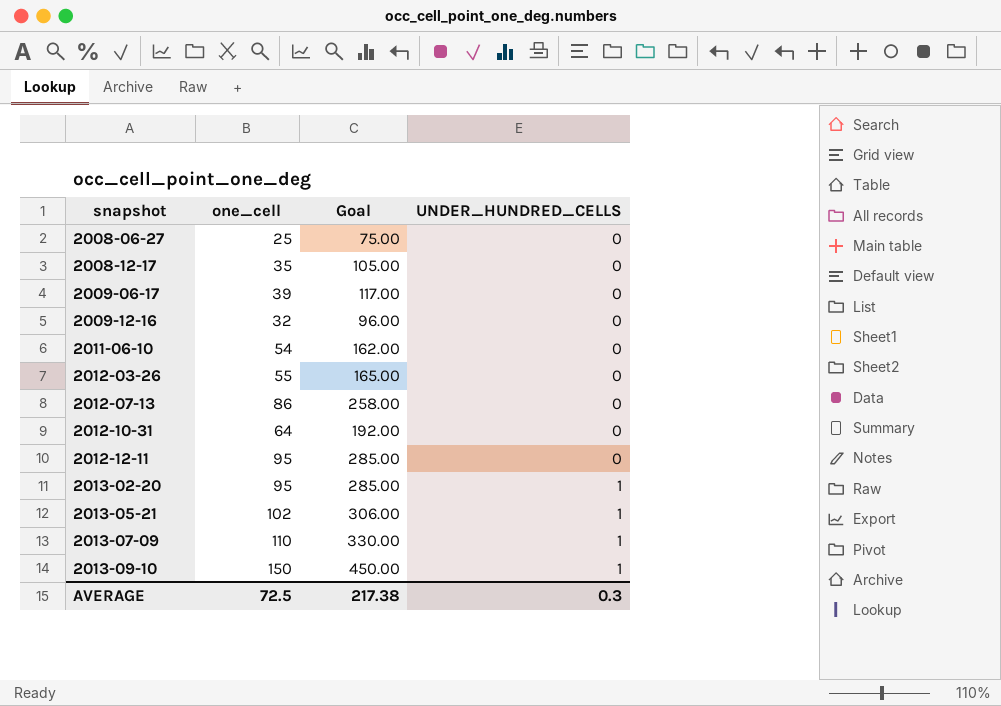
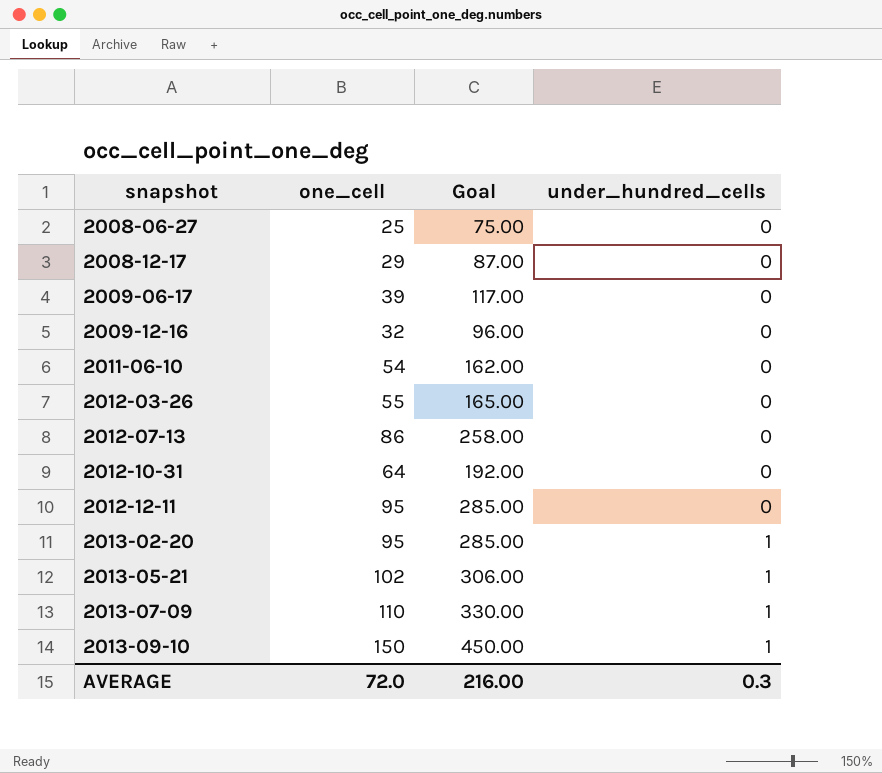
column name: UNDER_HUNDRED_CELLS -> under_hundred_cells
2008-12-17 | one_cell: 35 -> 29
2008-12-17 | Goal: 105.00 -> 87.00
AVERAGE | one_cell: 72.5 -> 72.0
AVERAGE | Goal: 217.38 -> 216.00

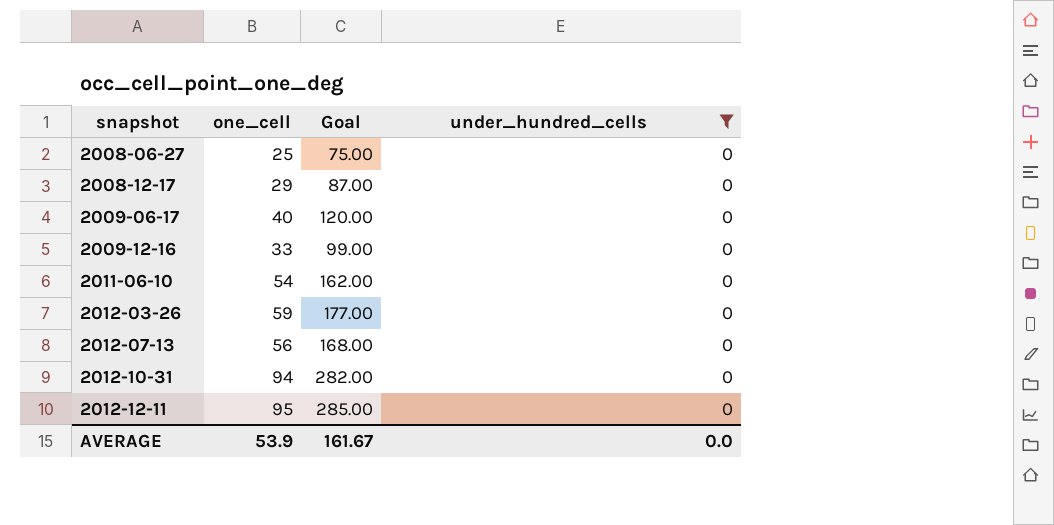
filter: none -> under_hundred_cells = 0
2009-06-17 | one_cell: 39 -> 40
2009-06-17 | Goal: 117.00 -> 120.00
2009-12-16 | one_cell: 32 -> 33
2009-12-16 | Goal: 96.00 -> 99.00
2012-03-26 | one_cell: 55 -> 59
2012-03-26 | Goal: 165.00 -> 177.00
2012-07-13 | one_cell: 86 -> 56
2012-07-13 | Goal: 258.00 -> 168.00
2012-10-31 | one_cell: 64 -> 94
2012-10-31 | Goal: 192.00 -> 282.00
AVERAGE | one_cell: 72.0 -> 53.9
AVERAGE | Goal: 216.00 -> 161.67
AVERAGE | under_hundred_cells: 0.3 -> 0.0

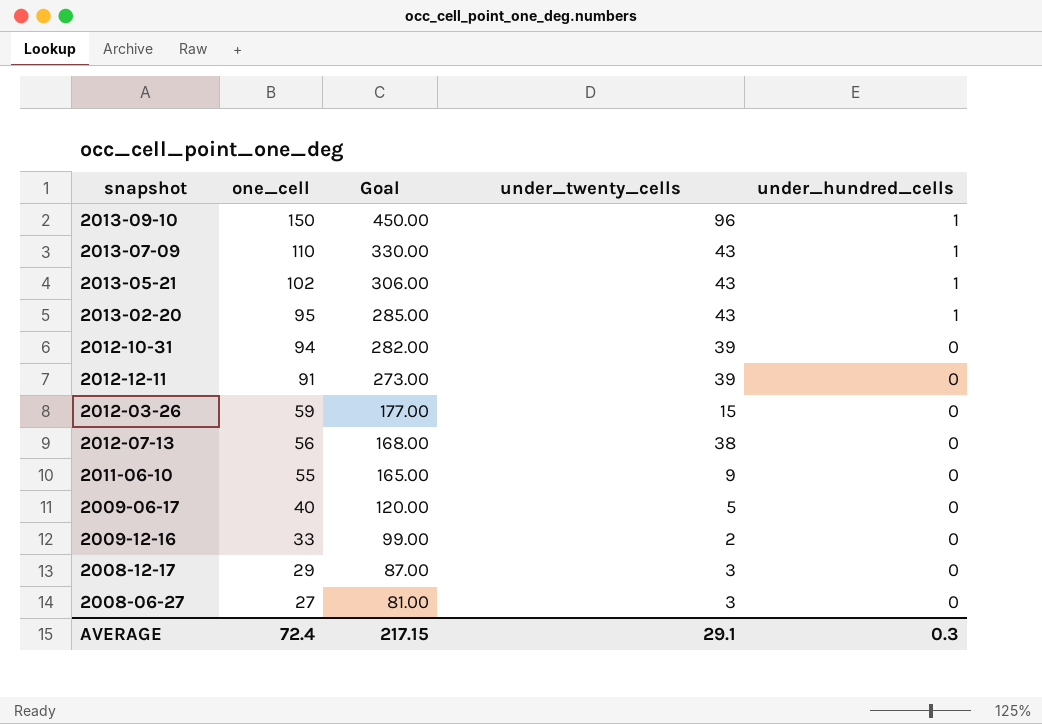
filter: under_hundred_cells = 0 -> none
row order: snapshot ascending -> one_cell descending
column under_twenty_cells | position: none -> 4
2012-12-11 | one_cell: 95 -> 91
2012-12-11 | Goal: 285.00 -> 273.00
2011-06-10 | one_cell: 54 -> 55
2011-06-10 | Goal: 162.00 -> 165.00
2008-06-27 | one_cell: 25 -> 27
2008-06-27 | Goal: 75.00 -> 81.00
AVERAGE | one_cell: 53.9 -> 72.4
AVERAGE | Goal: 161.67 -> 217.15
AVERAGE | under_hundred_cells: 0.0 -> 0.3

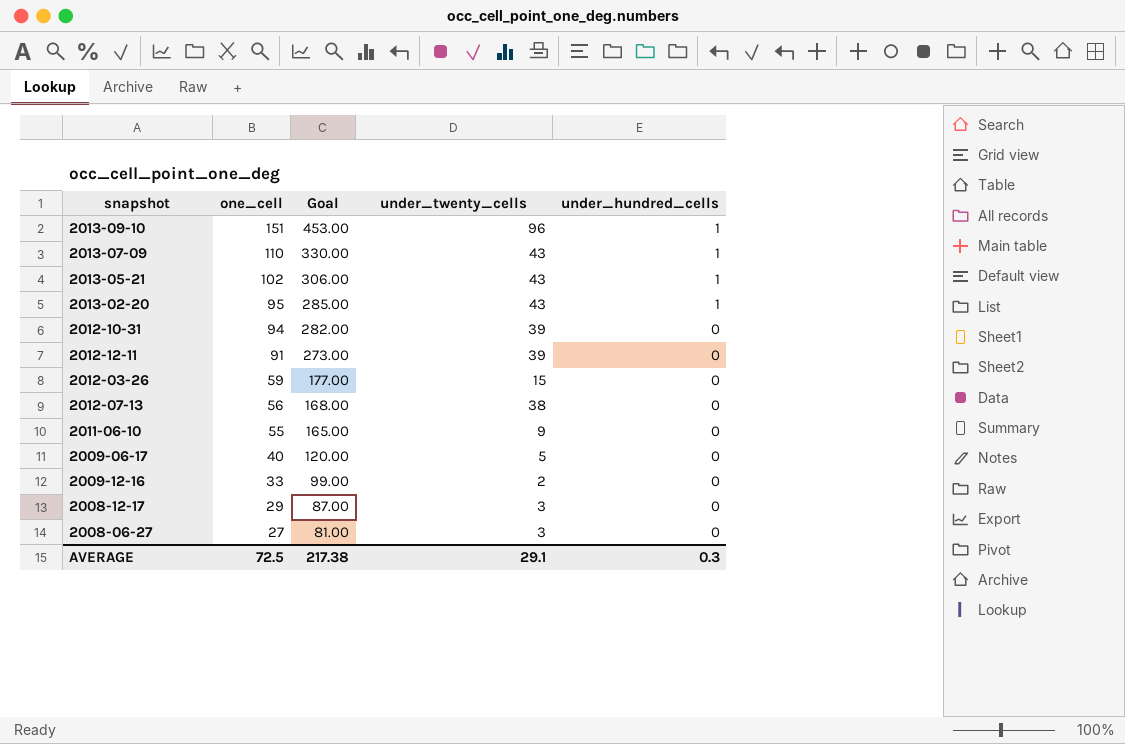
2013-09-10 | one_cell: 150 -> 151
2013-09-10 | Goal: 450.00 -> 453.00
AVERAGE | one_cell: 72.4 -> 72.5
AVERAGE | Goal: 217.15 -> 217.38

